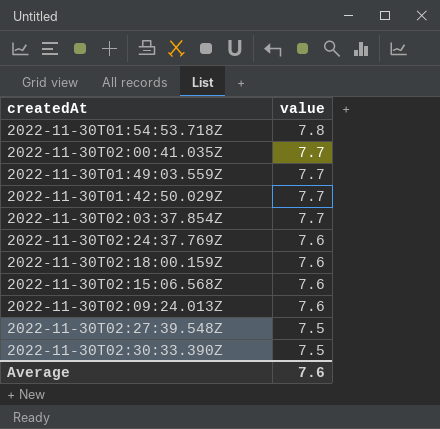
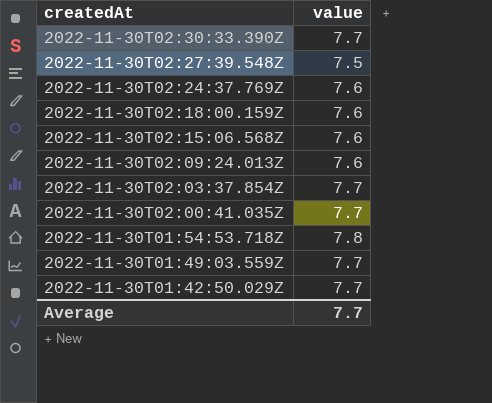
row order: value descending -> createdAt descending
2022-11-30T02:30:33.390Z | value: 7.5 -> 7.7
Average | value: 7.6 -> 7.7

